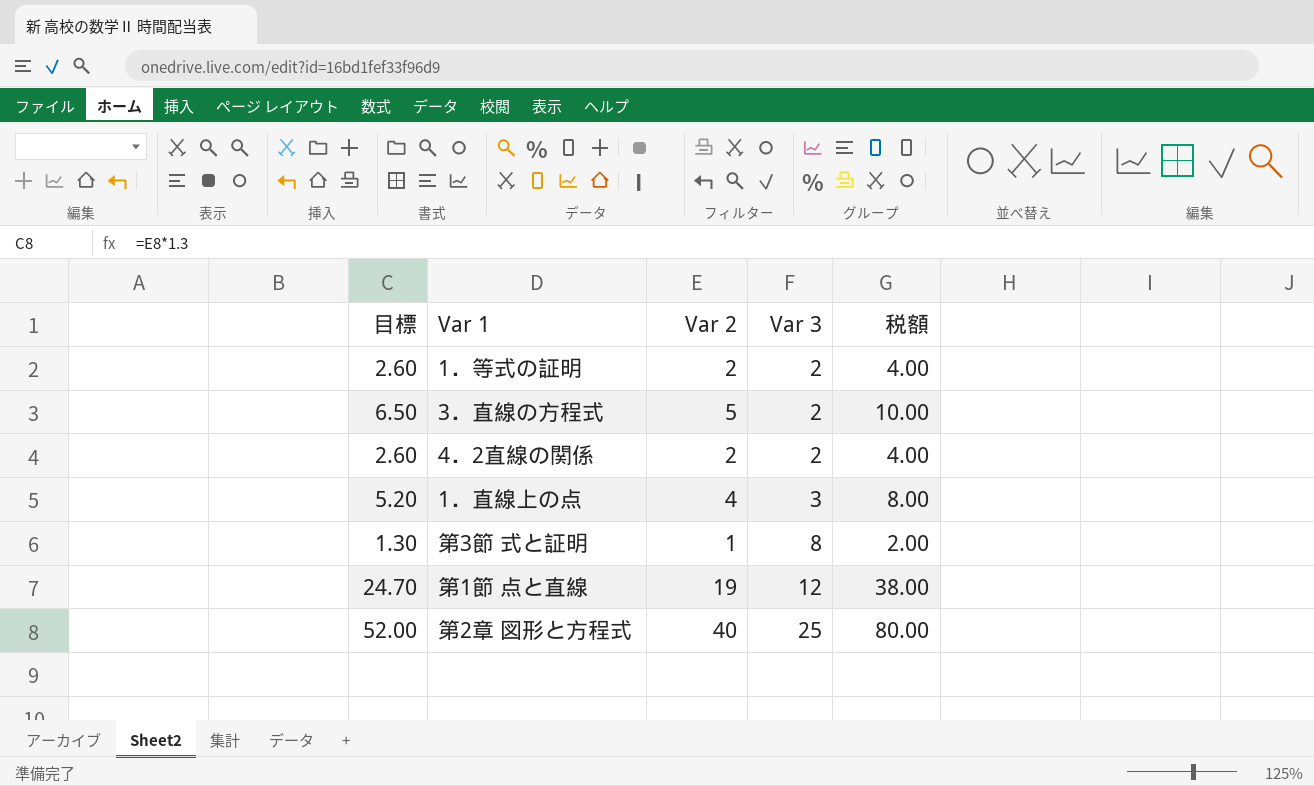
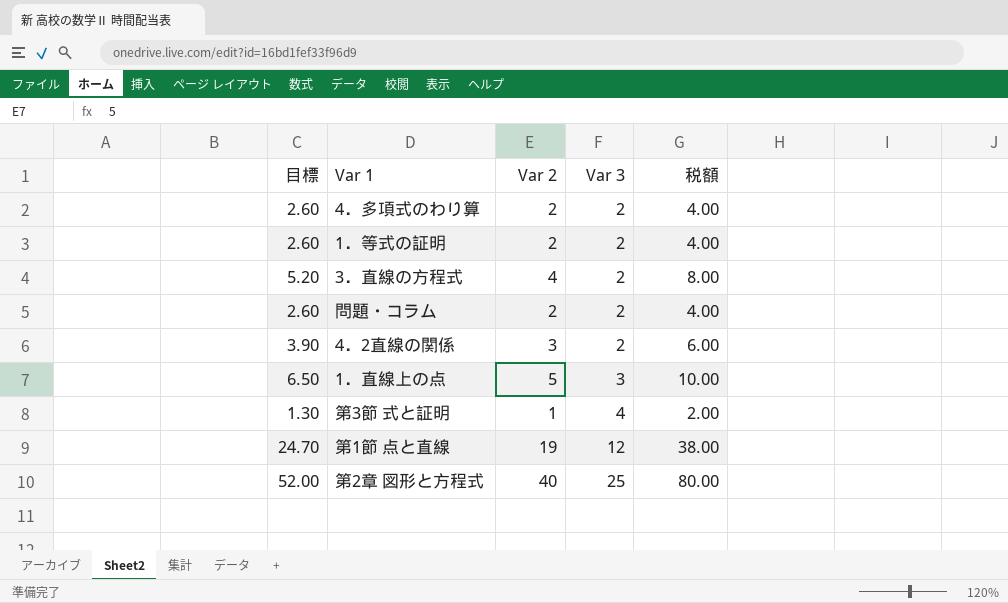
row 4．多項式のわり算: none -> 2.60 | 2 | 2 | 4.00
3．直線の方程式 | 目標: 6.50 -> 5.20
3．直線の方程式 | Var 2: 5 -> 4
3．直線の方程式 | 税額: 10.00 -> 8.00
row 問題・コラム: none -> 2.60 | 2 | 2 | 4.00
4．2直線の関係 | 目標: 2.60 -> 3.90
4．2直線の関係 | Var 2: 2 -> 3
4．2直線の関係 | 税額: 4.00 -> 6.00
1．直線上の点 | 目標: 5.20 -> 6.50
1．直線上の点 | Var 2: 4 -> 5
1．直線上の点 | 税額: 8.00 -> 10.00
第3節 式と証明 | Var 3: 8 -> 4

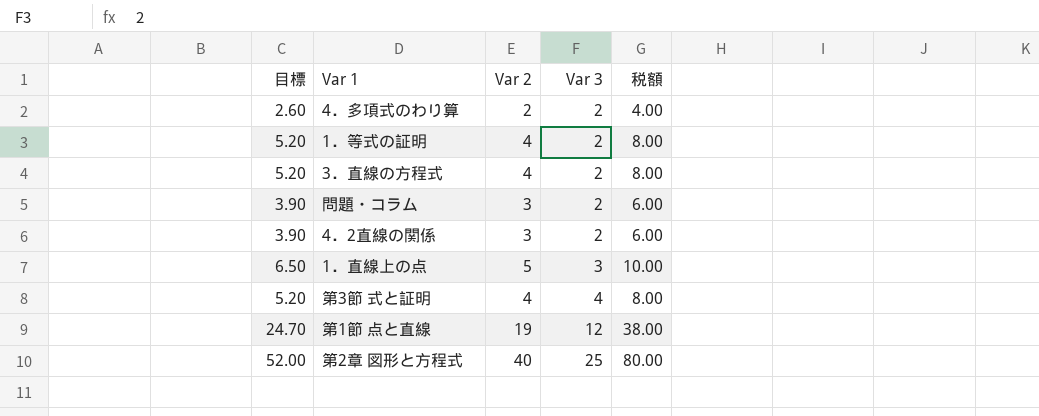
1．等式の証明 | 目標: 2.60 -> 5.20
1．等式の証明 | Var 2: 2 -> 4
1．等式の証明 | 税額: 4.00 -> 8.00
問題・コラム | 目標: 2.60 -> 3.90
問題・コラム | Var 2: 2 -> 3
問題・コラム | 税額: 4.00 -> 6.00
第3節 式と証明 | 目標: 1.30 -> 5.20
第3節 式と証明 | Var 2: 1 -> 4
第3節 式と証明 | 税額: 2.00 -> 8.00

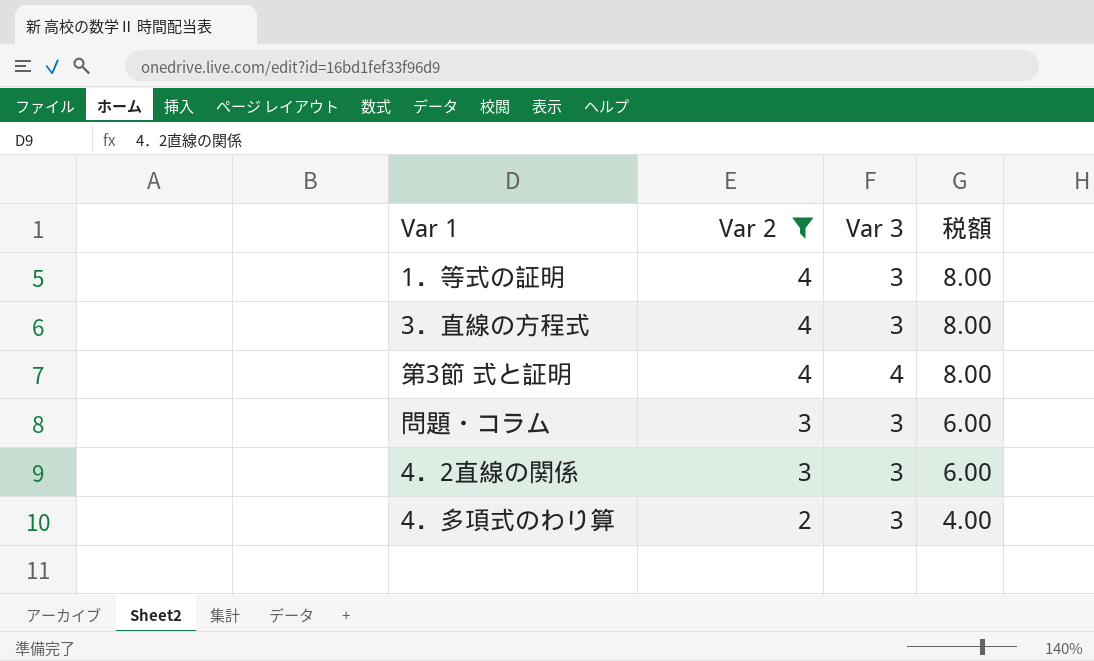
filter: none -> Var 2 <= 4
row order: Var 3 ascending -> Var 2 descending
column 目標 | formula: [Var 2] * 1.3 -> none
1．等式の証明 | Var 3: 2 -> 3
3．直線の方程式 | Var 3: 2 -> 3
問題・コラム | Var 3: 2 -> 3
4．2直線の関係 | Var 3: 2 -> 3
4．多項式のわり算 | Var 3: 2 -> 3

